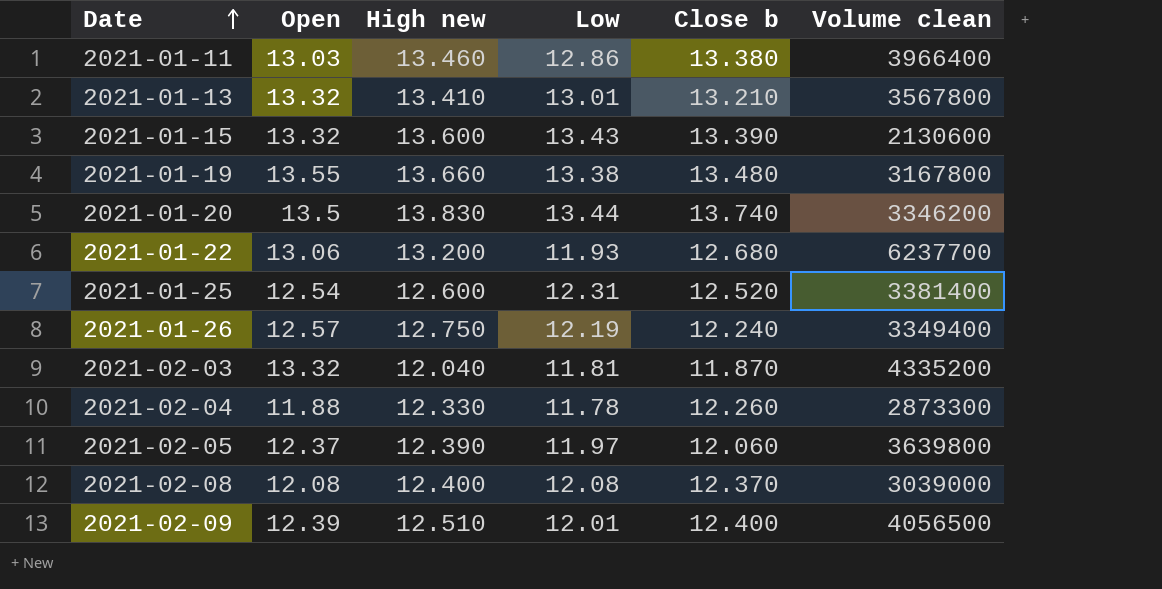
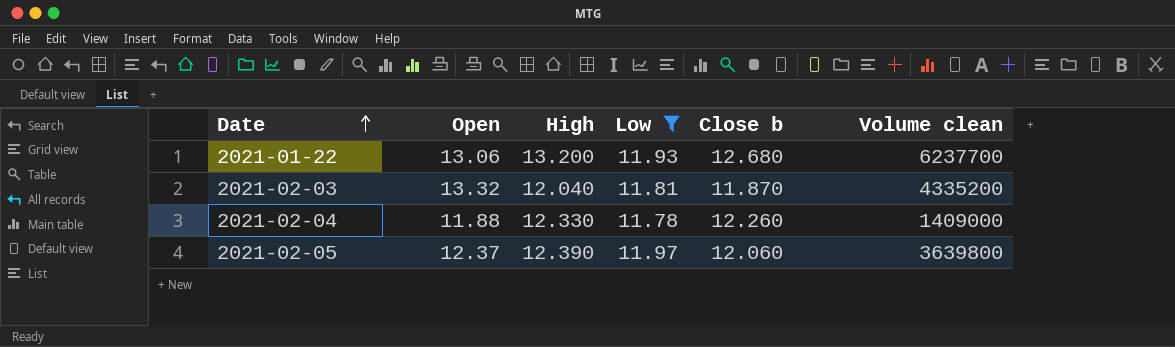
filter: none -> Low <= 11.97
column name: High new -> High
2021-02-04 | Volume clean: 2873300 -> 1409000

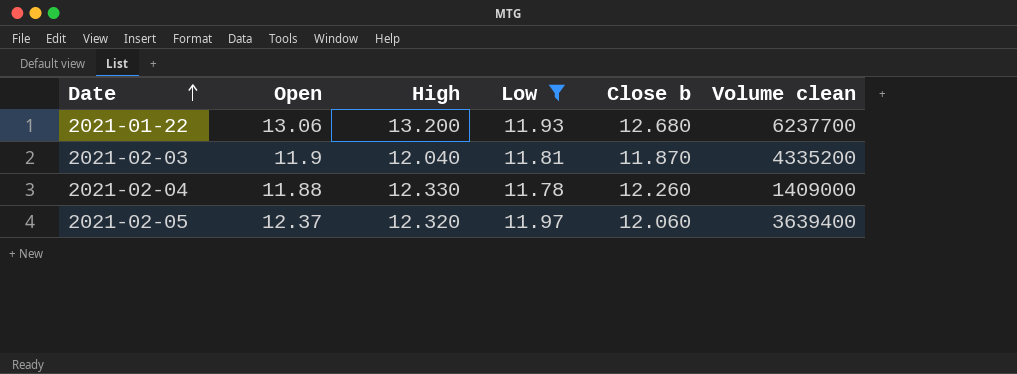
2021-02-03 | Open: 13.32 -> 11.9
2021-02-05 | High: 12.390 -> 12.320
2021-02-05 | Volume clean: 3639800 -> 3639400

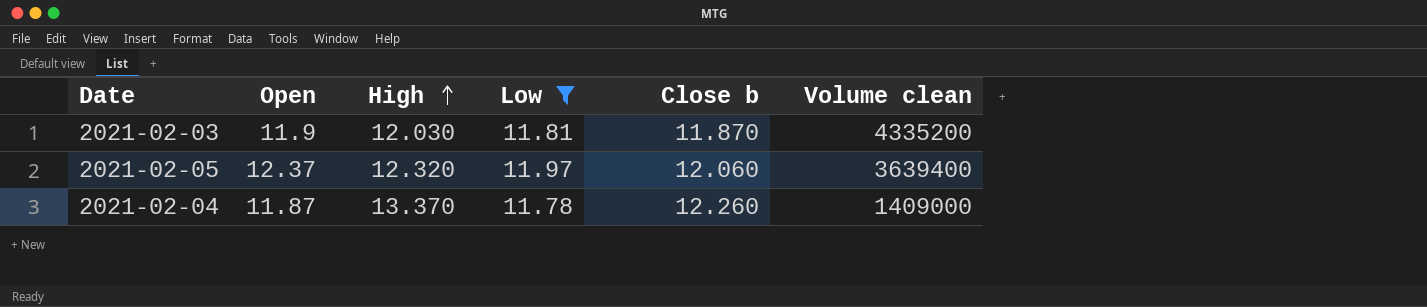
row order: Date ascending -> High ascending
row 2021-01-22: 13.06 | 13.200 | 11.93 | 12.680 | 6237700 -> none
2021-02-03 | High: 12.040 -> 12.030
2021-02-04 | Open: 11.88 -> 11.87
2021-02-04 | High: 12.330 -> 13.370

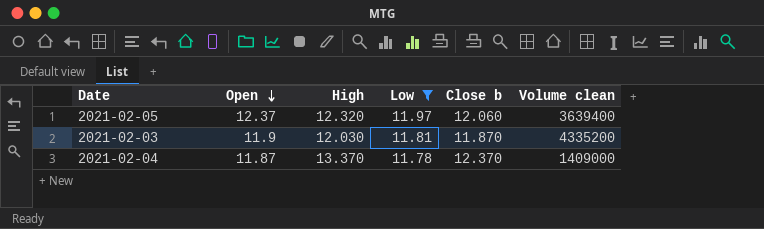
row order: High ascending -> Open descending
2021-02-04 | Close b: 12.260 -> 12.370

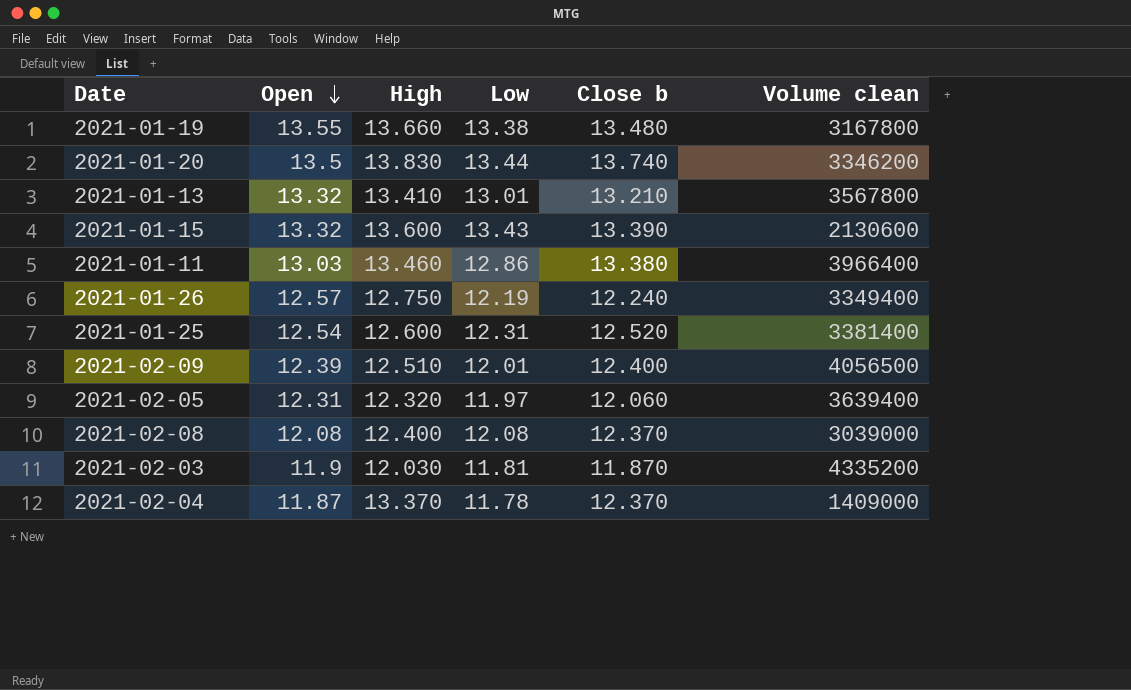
filter: Low <= 11.97 -> none
2021-02-05 | Open: 12.37 -> 12.31

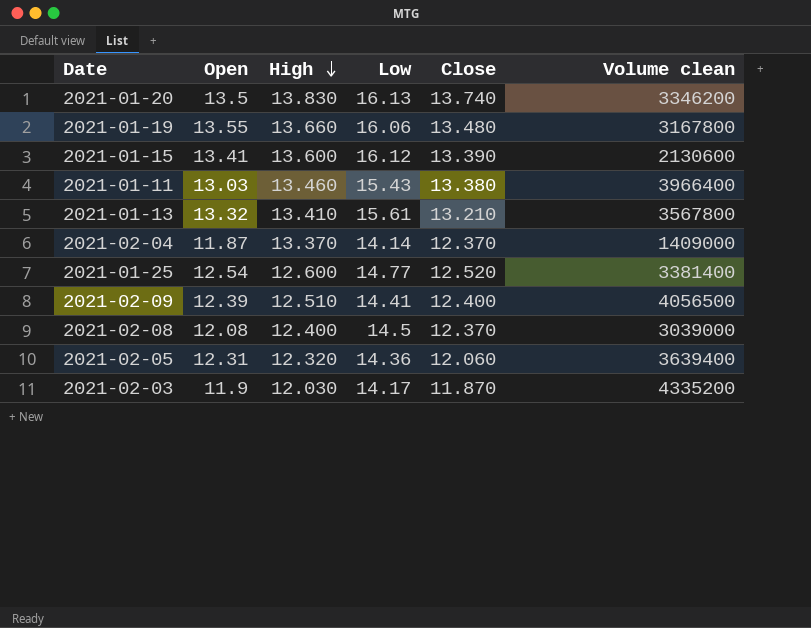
row order: Open descending -> High descending
column name: Close b -> Close
row 2021-01-26: 12.57 | 12.750 | 12.19 | 12.240 | 3349400 -> none
2021-01-20 | Low: 13.44 -> 16.13
2021-01-19 | Low: 13.38 -> 16.06
2021-01-15 | Open: 13.32 -> 13.41
2021-01-15 | Low: 13.43 -> 16.12
2021-01-11 | Low: 12.86 -> 15.43
2021-01-13 | Low: 13.01 -> 15.61
2021-02-04 | Low: 11.78 -> 14.14
2021-01-25 | Low: 12.31 -> 14.77
2021-02-09 | Low: 12.01 -> 14.41
2021-02-08 | Low: 12.08 -> 14.5
2021-02-05 | Low: 11.97 -> 14.36
2021-02-03 | Low: 11.81 -> 14.17

